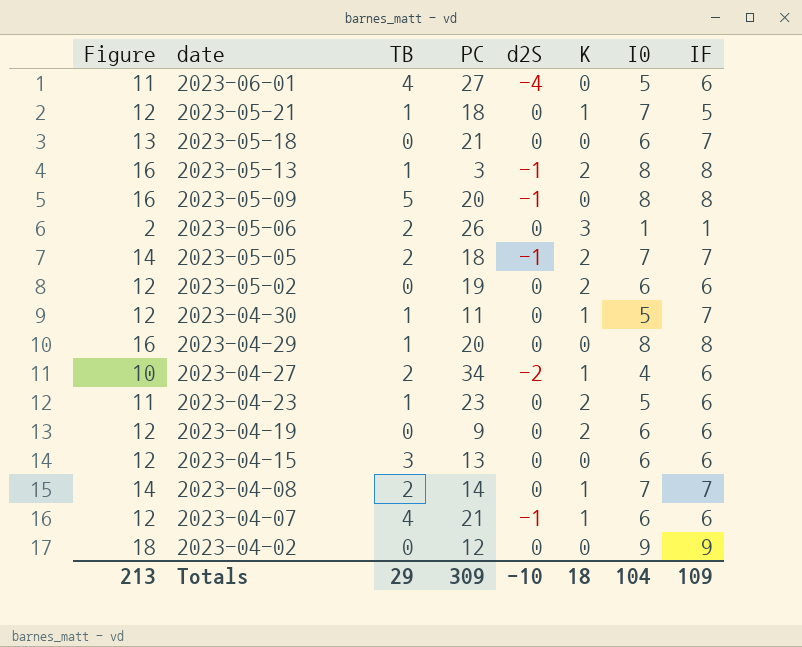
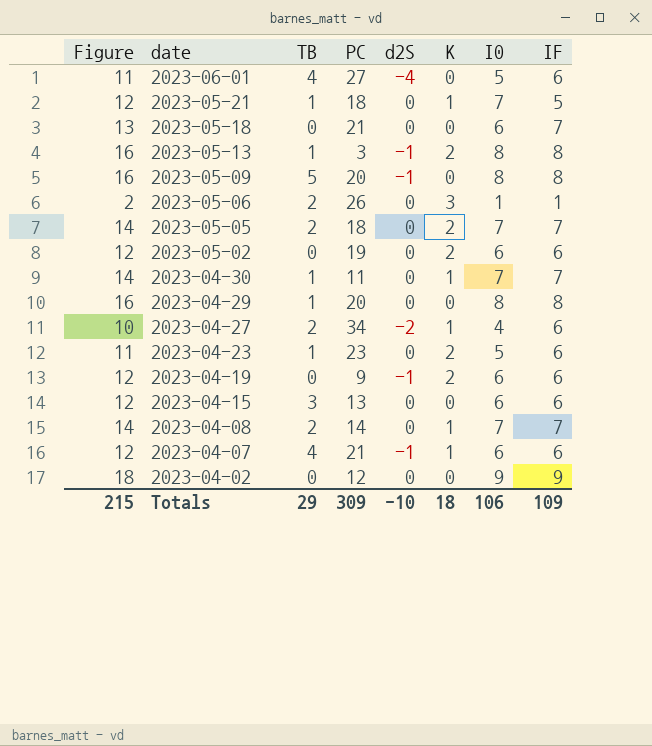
2023-05-05 | d2S: -1 -> 0
2023-04-30 | Figure: 12 -> 14
2023-04-30 | I0: 5 -> 7
2023-04-19 | d2S: 0 -> -1
Totals | Figure: 213 -> 215
Totals | I0: 104 -> 106

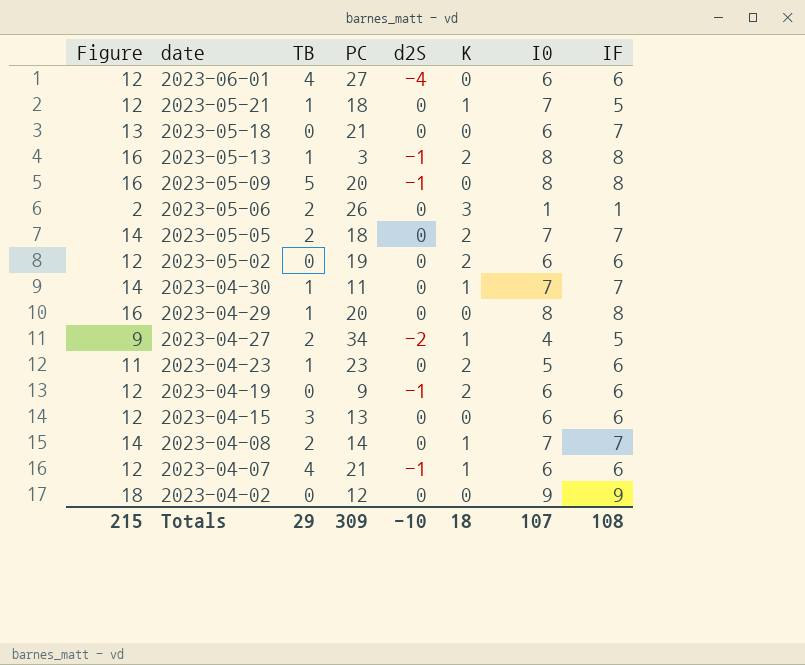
2023-06-01 | Figure: 11 -> 12
2023-06-01 | I0: 5 -> 6
2023-04-27 | Figure: 10 -> 9
2023-04-27 | IF: 6 -> 5
Totals | I0: 106 -> 107
Totals | IF: 109 -> 108

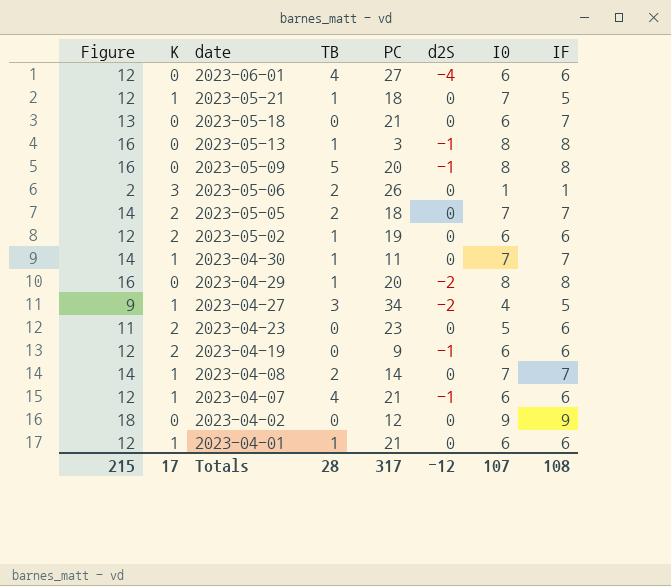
column K | position: 6 -> 2
row 2023-04-15: 12 | 3 | 13 | 0 | 0 | 6 | 6 -> none
2023-05-13 | K: 2 -> 0
2023-05-02 | TB: 0 -> 1
2023-04-29 | d2S: 0 -> -2
2023-04-27 | TB: 2 -> 3
2023-04-23 | TB: 1 -> 0
row 2023-04-01: none -> 12 | 1 | 1 | 21 | 0 | 6 | 6
Totals | K: 18 -> 17
Totals | TB: 29 -> 28
Totals | PC: 309 -> 317
Totals | d2S: -10 -> -12

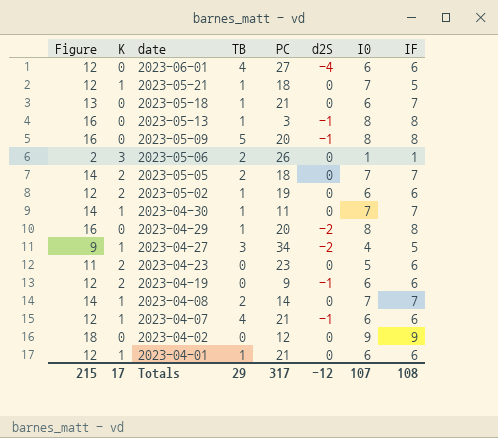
2023-05-18 | TB: 0 -> 1
Totals | TB: 28 -> 29

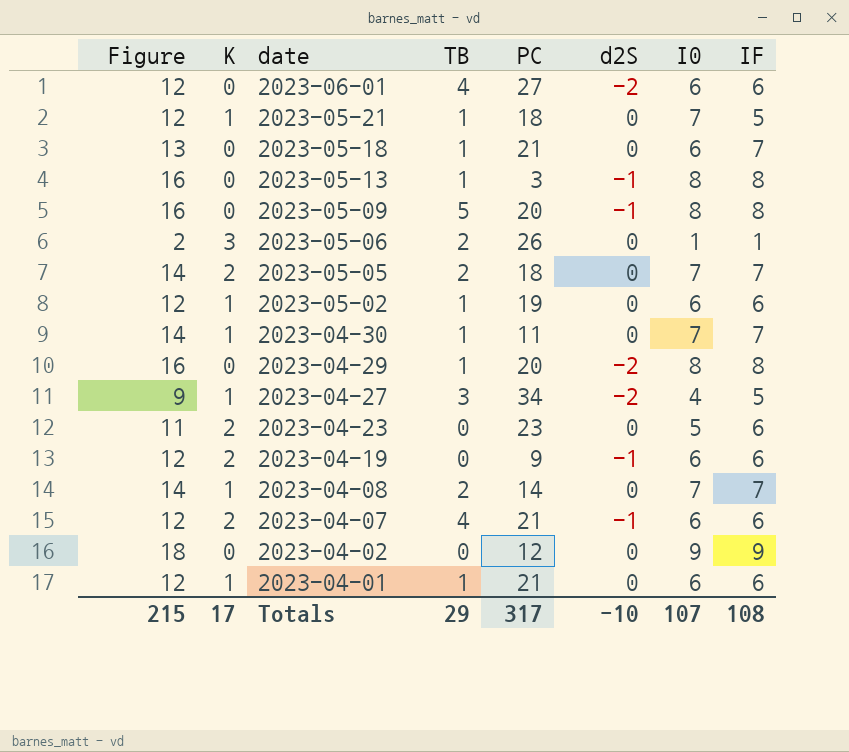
2023-06-01 | d2S: -4 -> -2
2023-05-02 | K: 2 -> 1
2023-04-07 | K: 1 -> 2
Totals | d2S: -12 -> -10

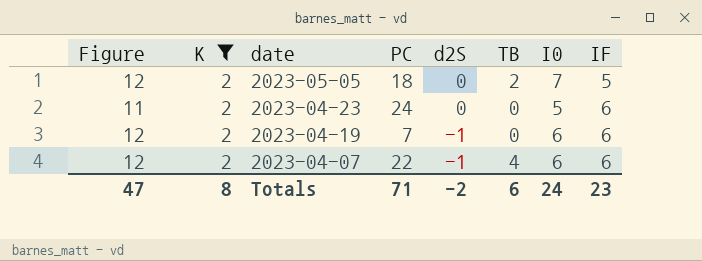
filter: none -> K = 2
column TB | position: 4 -> 6
2023-05-05 | Figure: 14 -> 12
2023-05-05 | IF: 7 -> 5
2023-04-23 | PC: 23 -> 24
2023-04-19 | PC: 9 -> 7
2023-04-07 | PC: 21 -> 22
Totals | Figure: 215 -> 47
Totals | K: 17 -> 8
Totals | PC: 317 -> 71
Totals | d2S: -10 -> -2
Totals | TB: 29 -> 6
Totals | I0: 107 -> 24
Totals | IF: 108 -> 23

